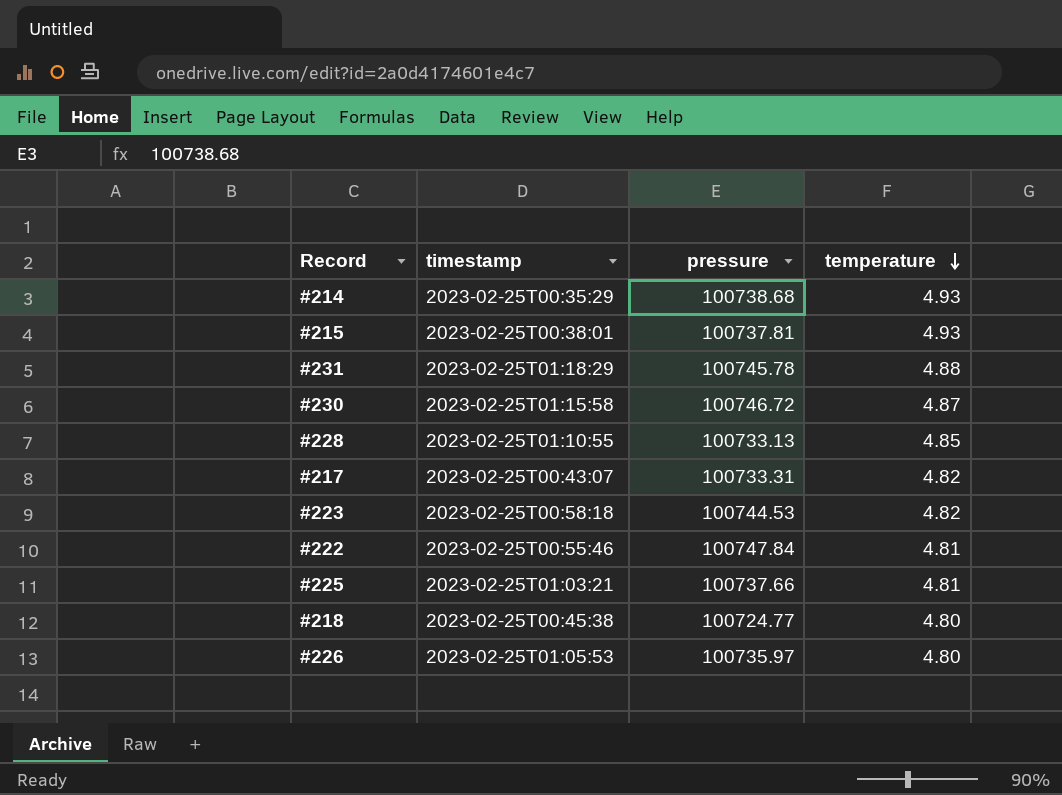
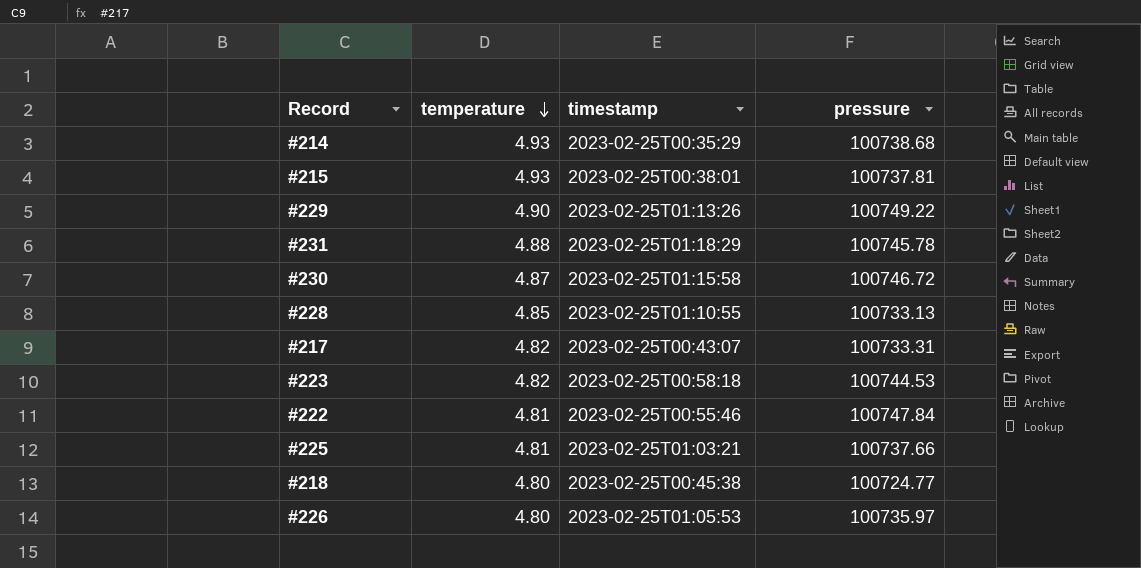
column temperature | position: 4 -> 2
row #229: none -> 4.90 | 2023-02-25T01:13:26 | 100749.22

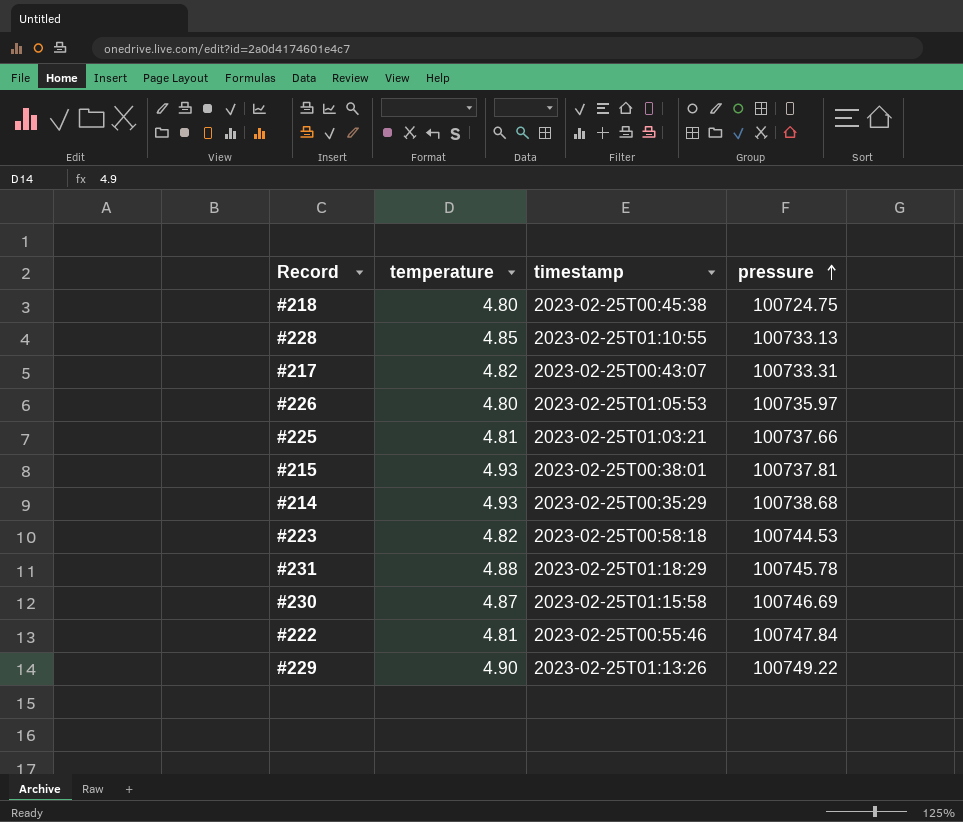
row order: temperature descending -> pressure ascending
#218 | pressure: 100724.77 -> 100724.75
#230 | pressure: 100746.72 -> 100746.69

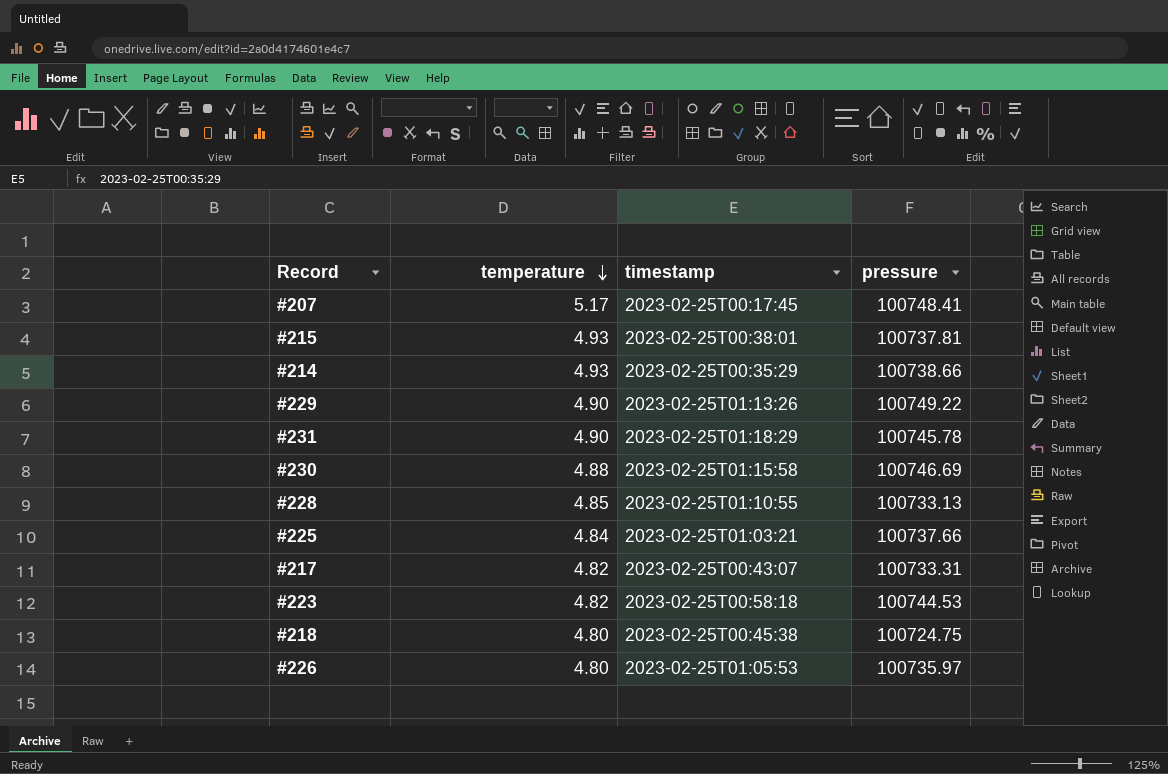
row order: pressure ascending -> temperature descending
row #222: 4.81 | 2023-02-25T00:55:46 | 100747.84 -> none
row #207: none -> 5.17 | 2023-02-25T00:17:45 | 100748.41
#214 | pressure: 100738.68 -> 100738.66
#231 | temperature: 4.88 -> 4.90
#230 | temperature: 4.87 -> 4.88
#225 | temperature: 4.81 -> 4.84

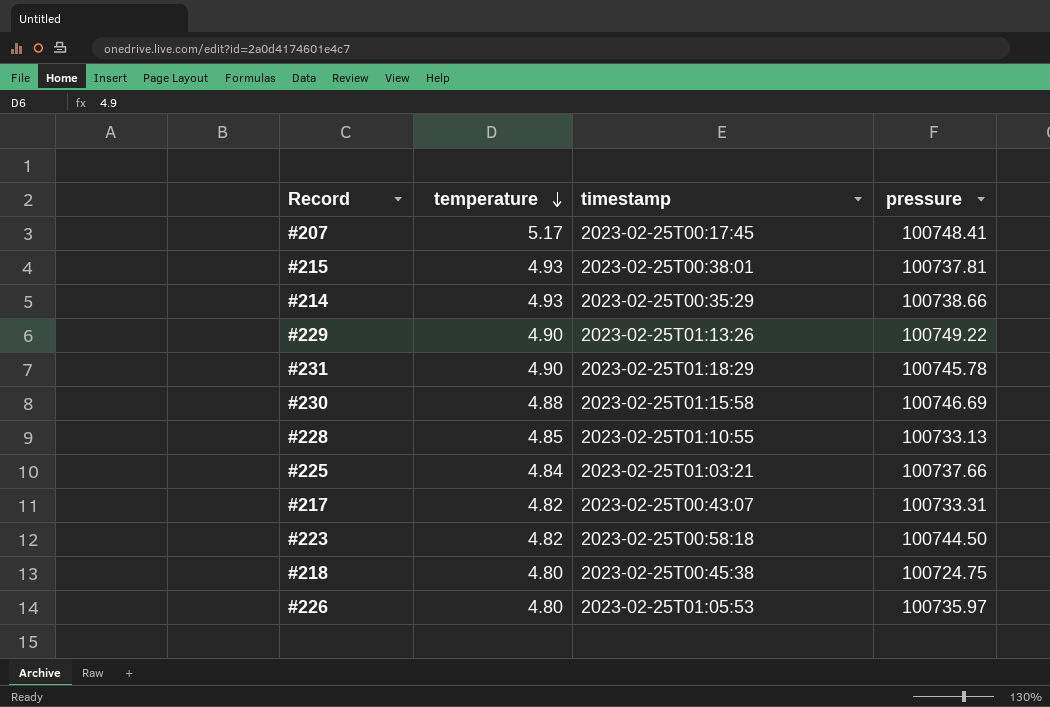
#223 | pressure: 100744.53 -> 100744.50

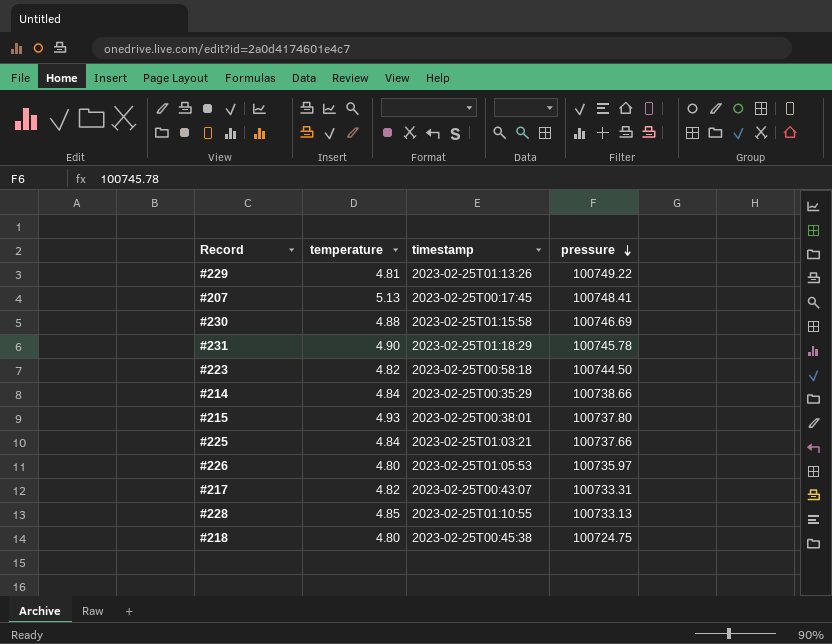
row order: temperature descending -> pressure descending
#229 | temperature: 4.90 -> 4.81
#207 | temperature: 5.17 -> 5.13
#214 | temperature: 4.93 -> 4.84
#215 | pressure: 100737.81 -> 100737.80

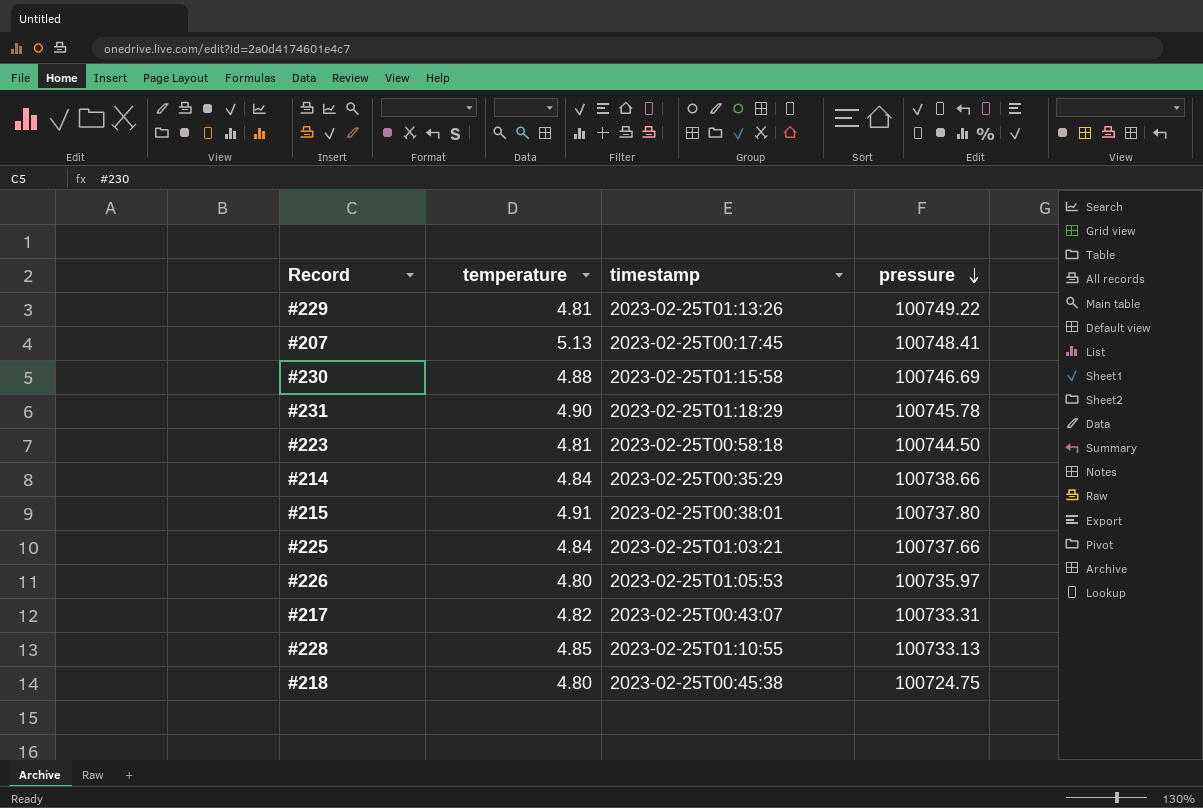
#223 | temperature: 4.82 -> 4.81
#215 | temperature: 4.93 -> 4.91

